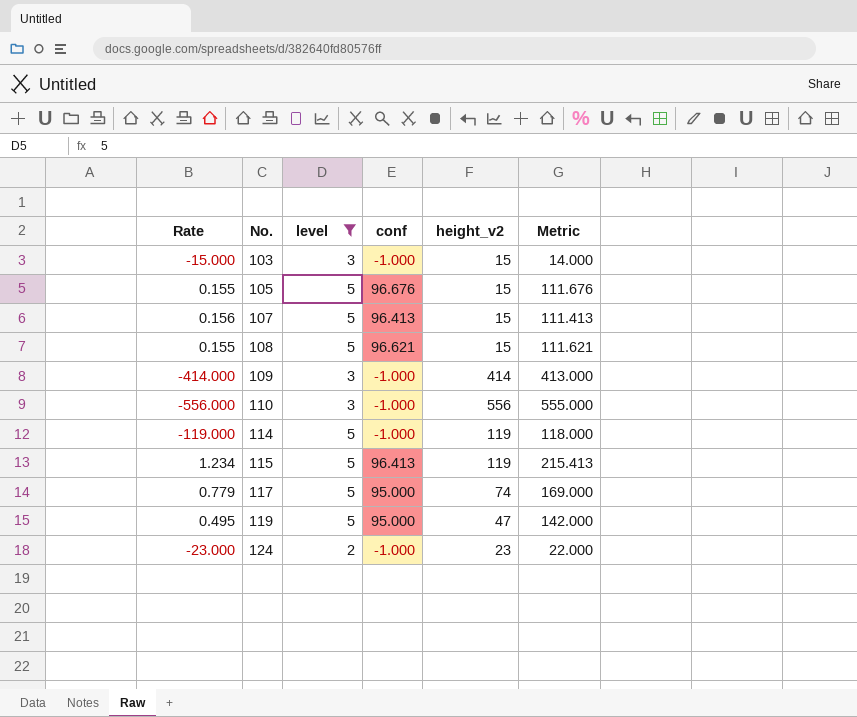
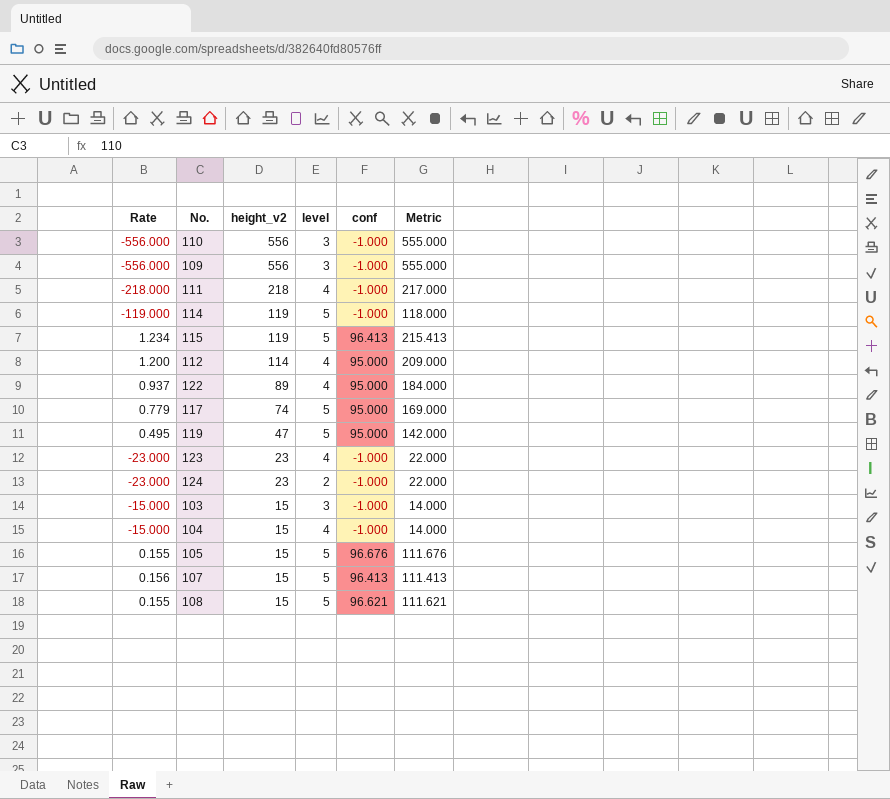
filter: level != 4 -> none
row order: No. ascending -> height_v2 descending
column height_v2 | position: 5 -> 3
109 | Rate: -414.000 -> -556.000
109 | height_v2: 414 -> 556
109 | Metric: 413.000 -> 555.000

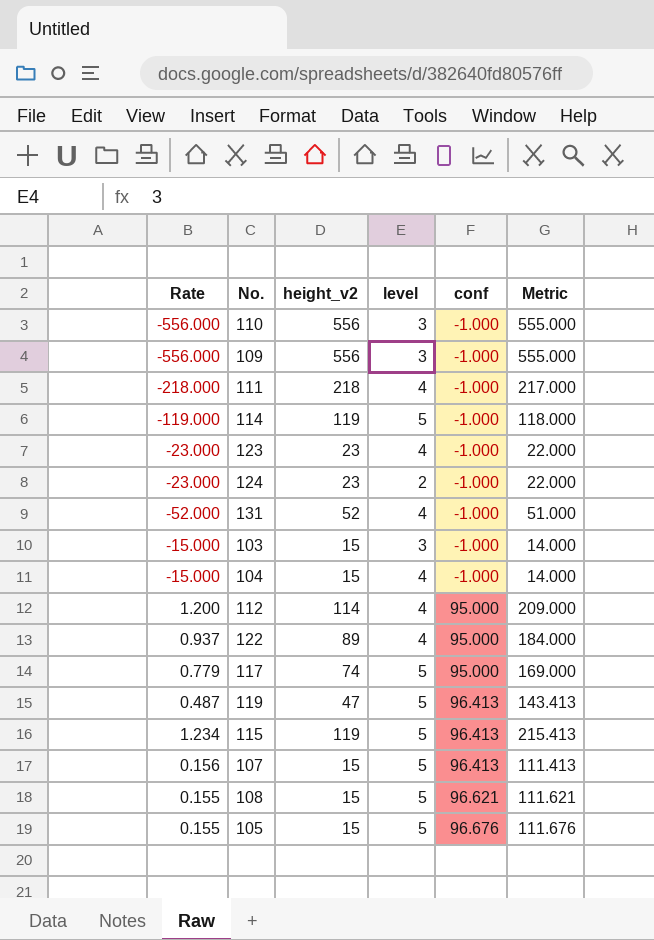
row order: height_v2 descending -> conf ascending
row 131: none -> -52.000 | 52 | 4 | -1.000 | 51.000
119 | Rate: 0.495 -> 0.487
119 | conf: 95.000 -> 96.413
119 | Metric: 142.000 -> 143.413

